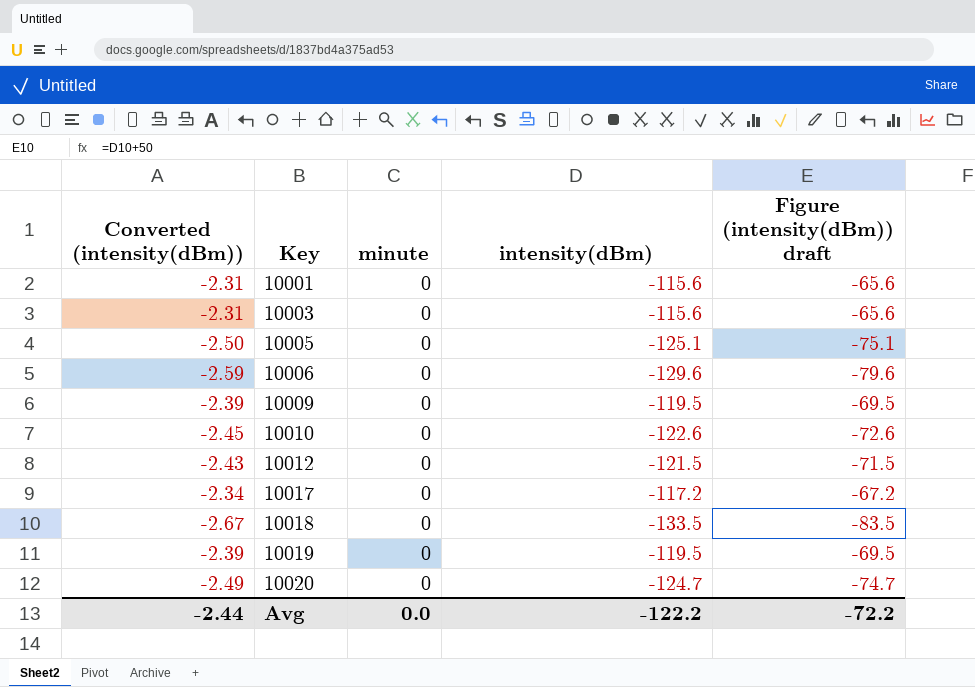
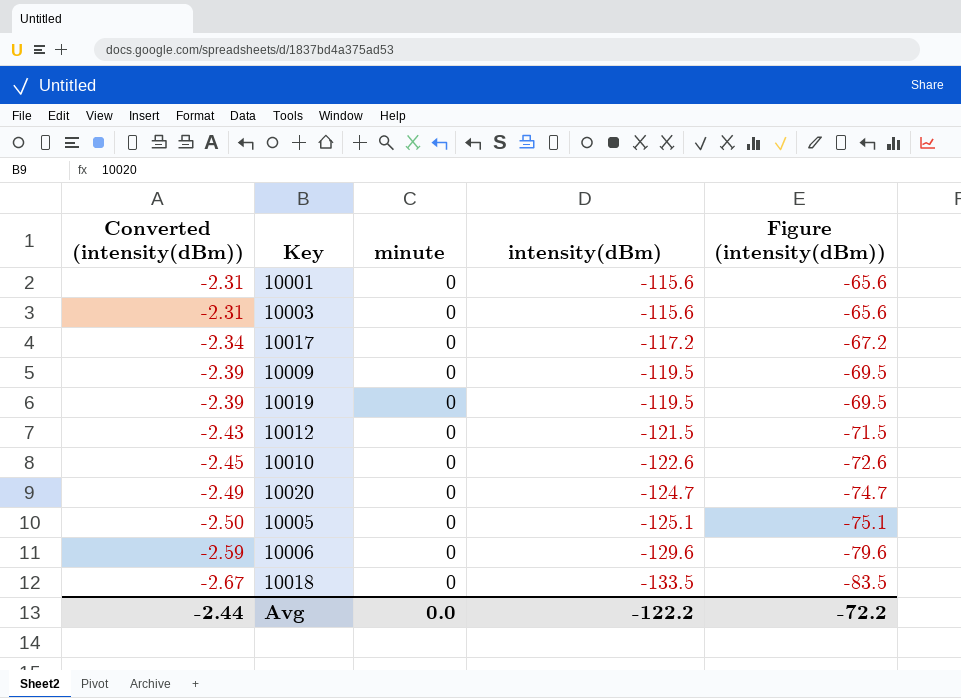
row order: Key ascending -> Converted (intensity(dBm)) descending
column name: Figure (intensity(dBm)) draft -> Figure (intensity(dBm))

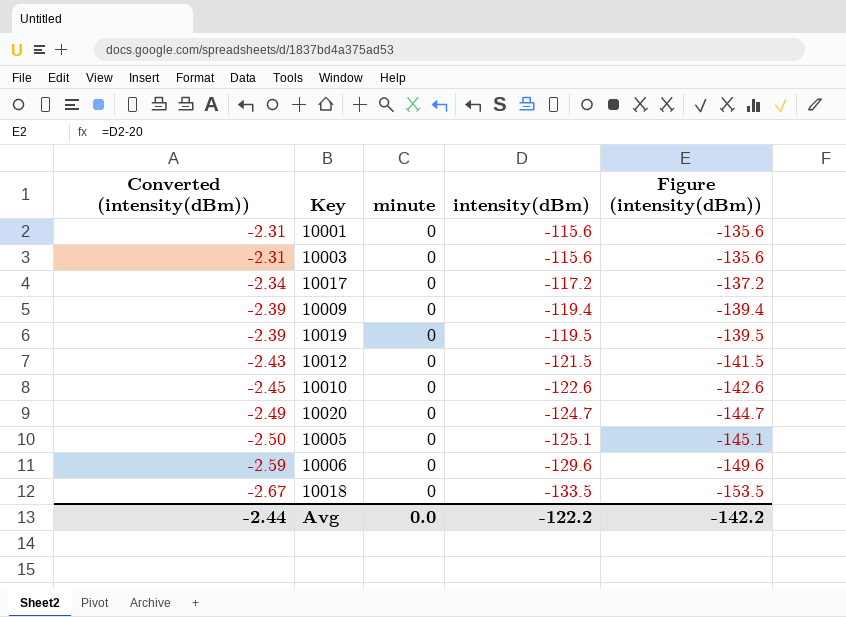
column Figure (intensity(dBm)) | formula: [intensity(dBm)] + 50 -> [intensity(dBm)] - 20
10009 | intensity(dBm): -119.5 -> -119.4
Avg | Figure (intensity(dBm)): -72.2 -> -142.2

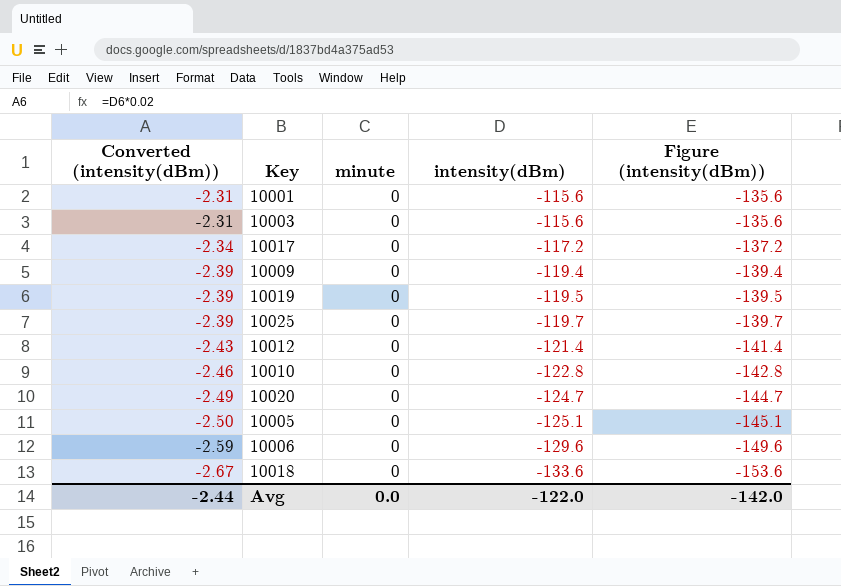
row 10025: none -> -2.39 | 0 | -119.7 | -139.7
10012 | intensity(dBm): -121.5 -> -121.4
10012 | Figure (intensity(dBm)): -141.5 -> -141.4
10010 | Converted (intensity(dBm)): -2.45 -> -2.46
10010 | intensity(dBm): -122.6 -> -122.8
10010 | Figure (intensity(dBm)): -142.6 -> -142.8
10018 | intensity(dBm): -133.5 -> -133.6
10018 | Figure (intensity(dBm)): -153.5 -> -153.6
Avg | intensity(dBm): -122.2 -> -122.0
Avg | Figure (intensity(dBm)): -142.2 -> -142.0

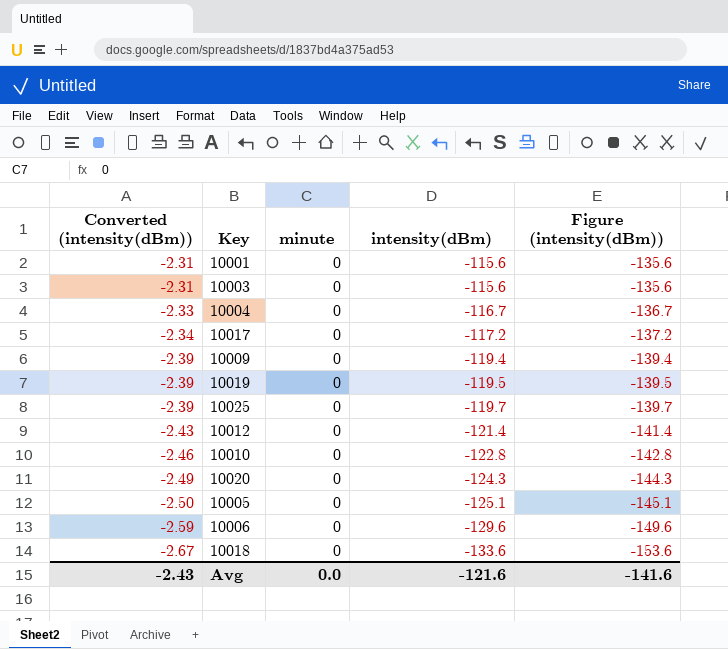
row 10004: none -> -2.33 | 0 | -116.7 | -136.7
10020 | intensity(dBm): -124.7 -> -124.3
10020 | Figure (intensity(dBm)): -144.7 -> -144.3
Avg | Converted (intensity(dBm)): -2.44 -> -2.43
Avg | intensity(dBm): -122.0 -> -121.6
Avg | Figure (intensity(dBm)): -142.0 -> -141.6

